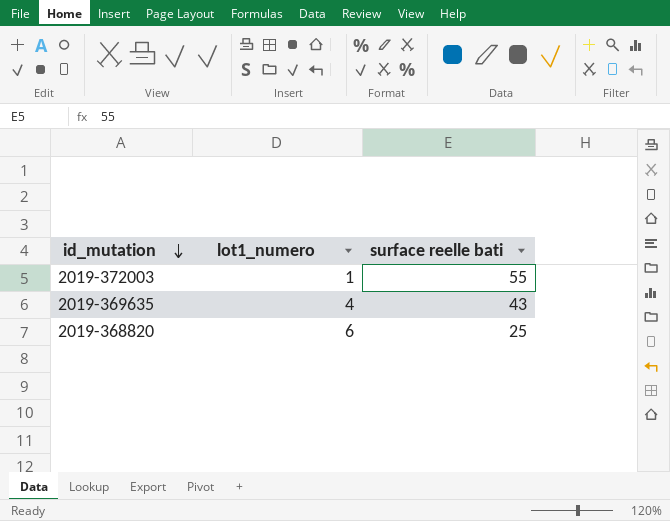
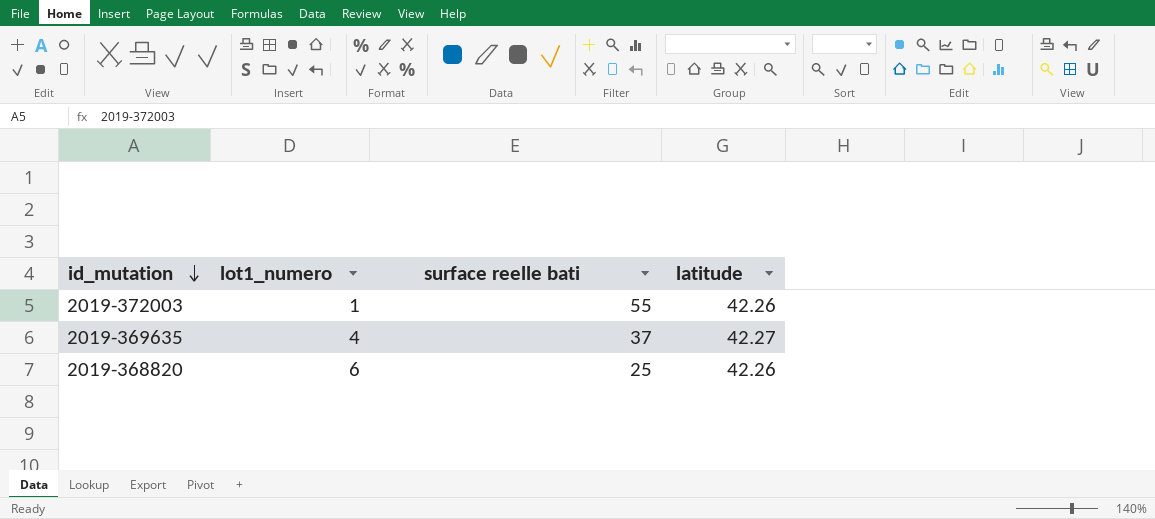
column latitude | position: none -> 4
2019-369635 | surface reelle bati: 43 -> 37

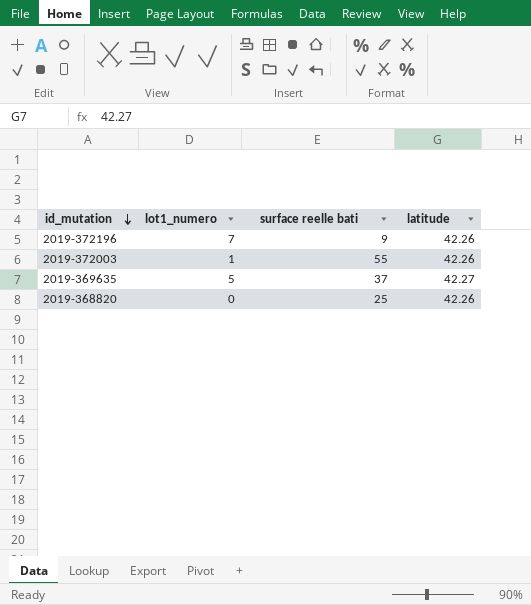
row 2019-372196: none -> 7 | 9 | 42.26
2019-369635 | lot1_numero: 4 -> 5
2019-368820 | lot1_numero: 6 -> 0

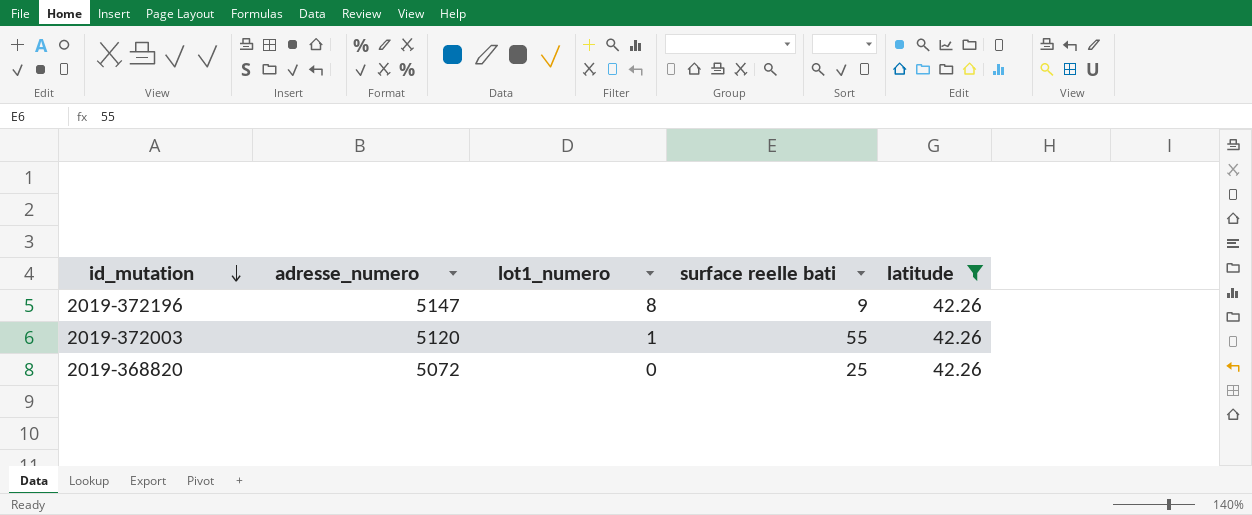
filter: none -> latitude = 42.26
column adresse_numero | position: none -> 2
2019-372196 | lot1_numero: 7 -> 8

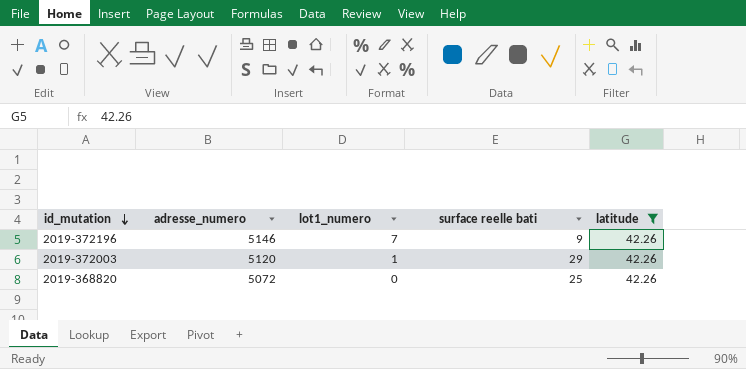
2019-372196 | adresse_numero: 5147 -> 5146
2019-372196 | lot1_numero: 8 -> 7
2019-372003 | surface reelle bati: 55 -> 29

